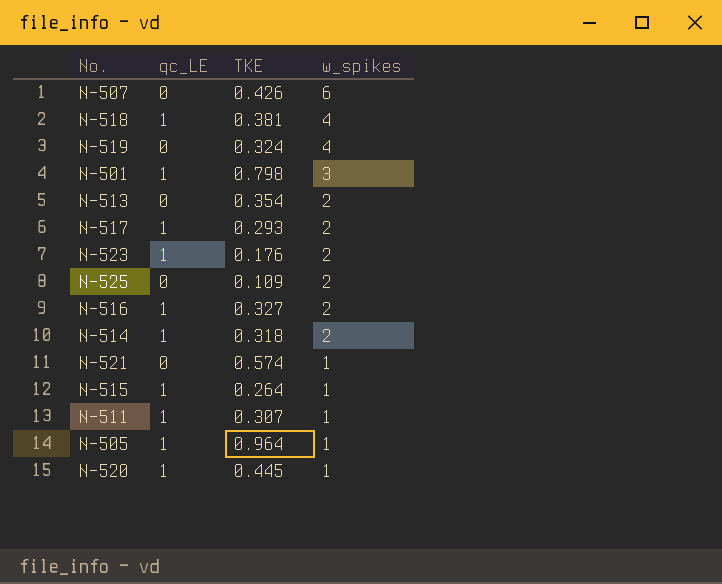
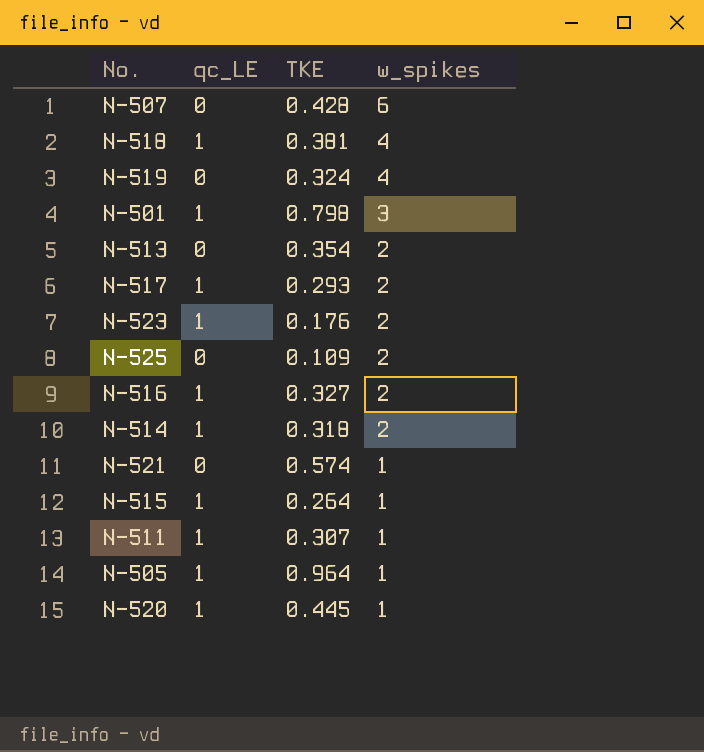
N-507 | TKE: 0.426 -> 0.428

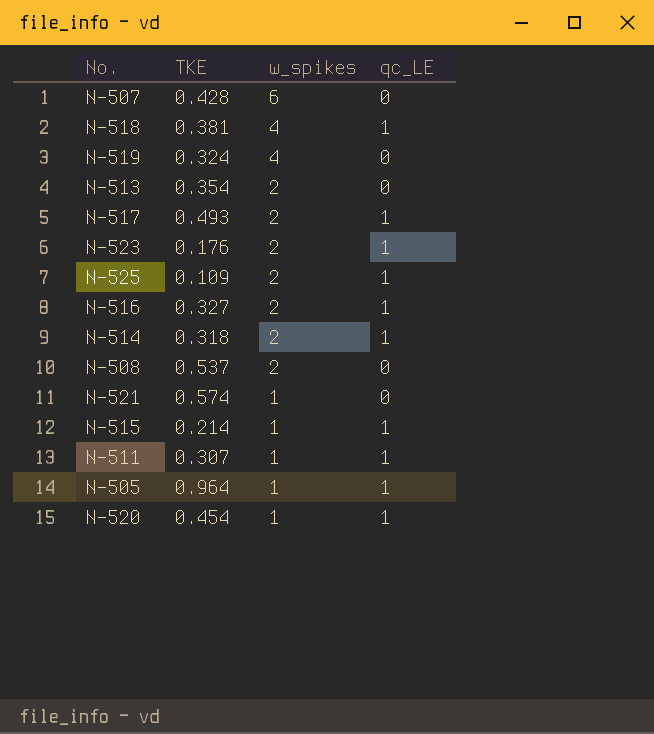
column qc_LE | position: 2 -> 4
row N-501: 1 | 0.798 | 3 -> none
N-517 | TKE: 0.293 -> 0.493
N-525 | qc_LE: 0 -> 1
row N-508: none -> 0.537 | 2 | 0
N-515 | TKE: 0.264 -> 0.214
N-520 | TKE: 0.445 -> 0.454

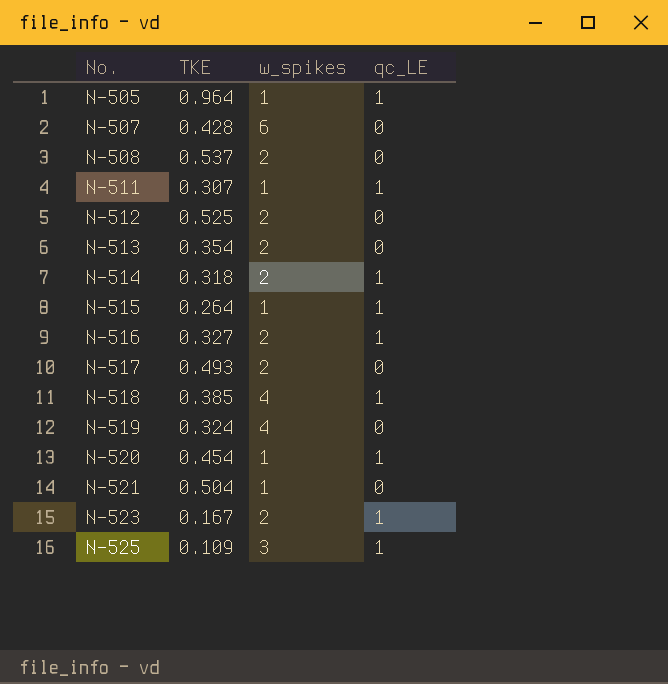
row order: w_spikes descending -> No. ascending
row N-512: none -> 0.525 | 2 | 0
N-515 | TKE: 0.214 -> 0.264
N-517 | qc_LE: 1 -> 0
N-518 | TKE: 0.381 -> 0.385
N-521 | TKE: 0.574 -> 0.504
N-523 | TKE: 0.176 -> 0.167
N-525 | w_spikes: 2 -> 3

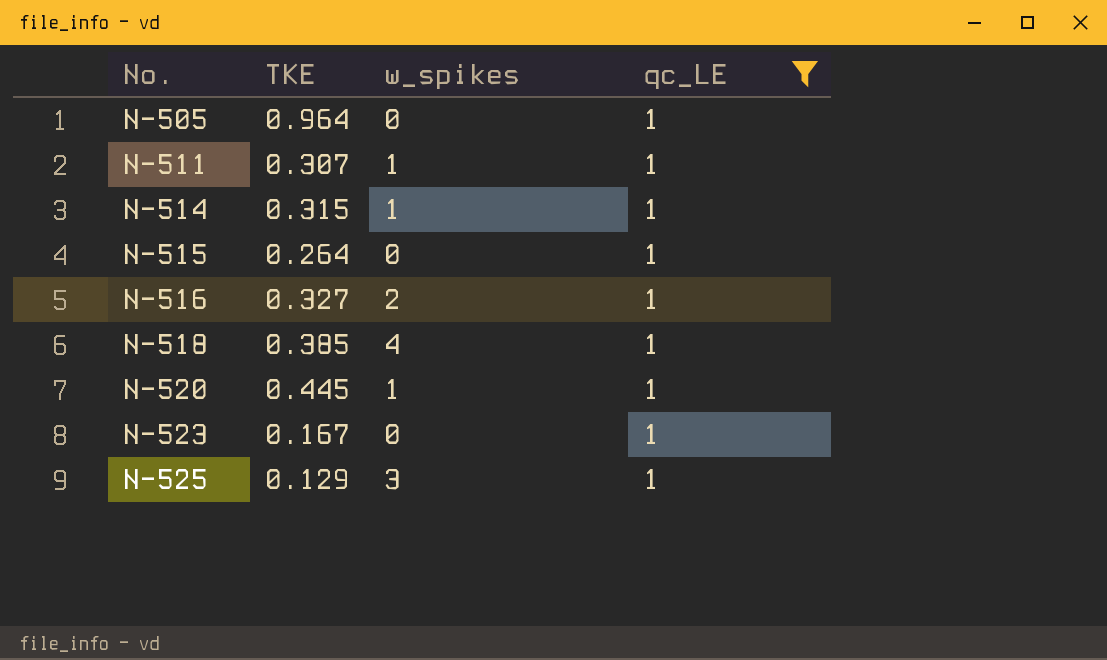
filter: none -> qc_LE = 1
N-505 | w_spikes: 1 -> 0
N-514 | TKE: 0.318 -> 0.315
N-514 | w_spikes: 2 -> 1
N-515 | w_spikes: 1 -> 0
N-520 | TKE: 0.454 -> 0.445
N-523 | w_spikes: 2 -> 0
N-525 | TKE: 0.109 -> 0.129

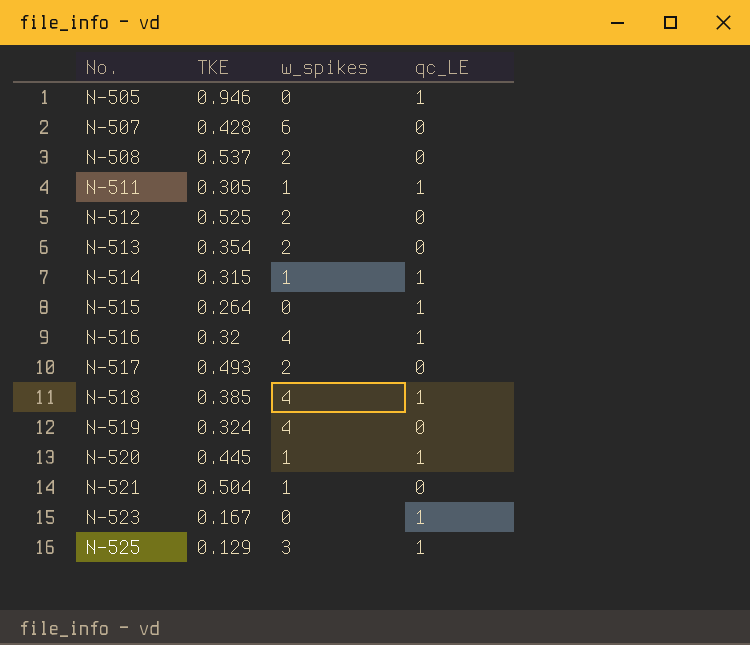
filter: qc_LE = 1 -> none
N-505 | TKE: 0.964 -> 0.946
N-511 | TKE: 0.307 -> 0.305
N-516 | TKE: 0.327 -> 0.32
N-516 | w_spikes: 2 -> 4

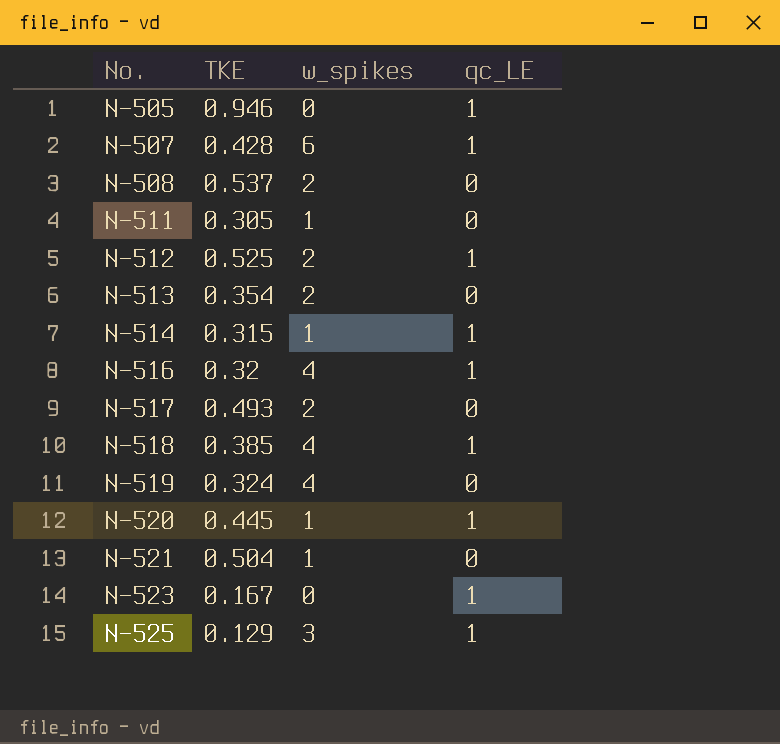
row N-515: 0.264 | 0 | 1 -> none
N-507 | qc_LE: 0 -> 1
N-511 | qc_LE: 1 -> 0
N-512 | qc_LE: 0 -> 1

